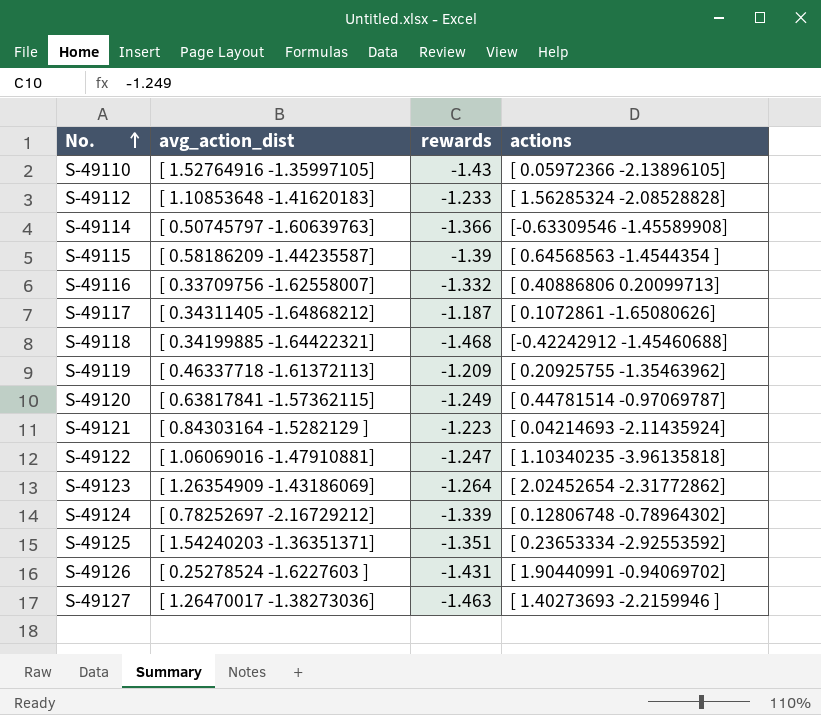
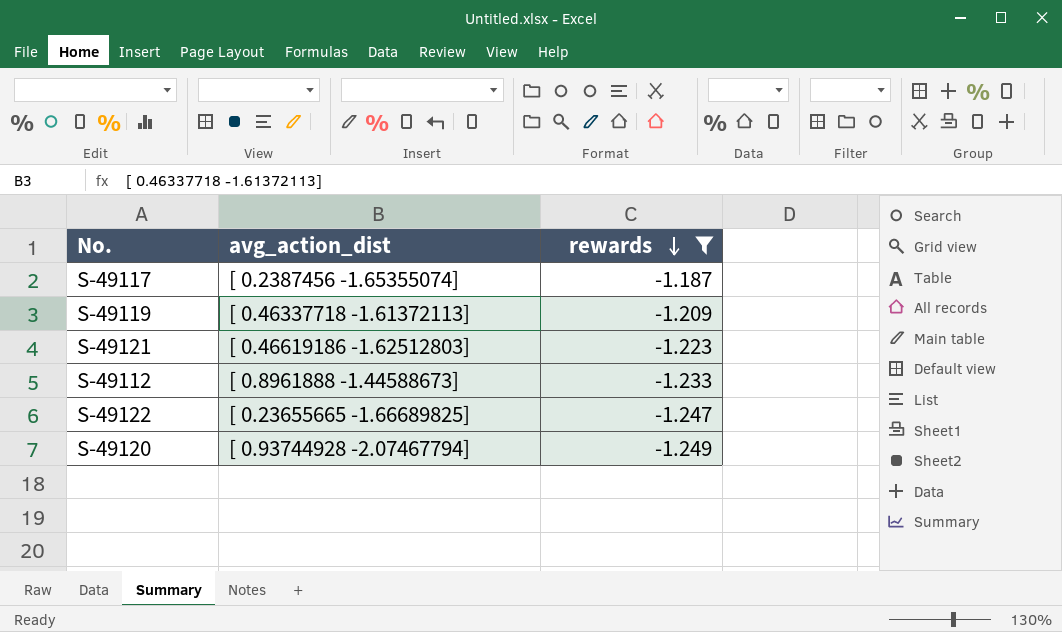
filter: none -> rewards >= -1.249
row order: No. ascending -> rewards descending
column actions | position: 4 -> none
S-49117 | avg_action_dist: [ 0.34311405 -1.64868212] -> [ 0.2387456 -1.65355074]
S-49121 | avg_action_dist: [ 0.84303164 -1.5282129 ] -> [ 0.46619186 -1.62512803]
S-49112 | avg_action_dist: [ 1.10853648 -1.41620183] -> [ 0.8961888 -1.44588673]
S-49122 | avg_action_dist: [ 1.06069016 -1.47910881] -> [ 0.23655665 -1.66689825]
S-49120 | avg_action_dist: [ 0.63817841 -1.57362115] -> [ 0.93744928 -2.07467794]

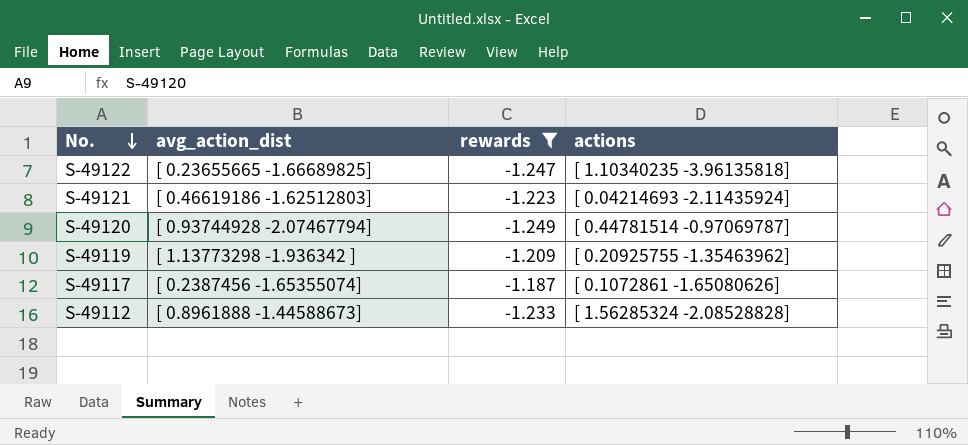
row order: rewards descending -> No. descending
column actions | position: none -> 4
S-49119 | avg_action_dist: [ 0.46337718 -1.61372113] -> [ 1.13773298 -1.936342 ]

